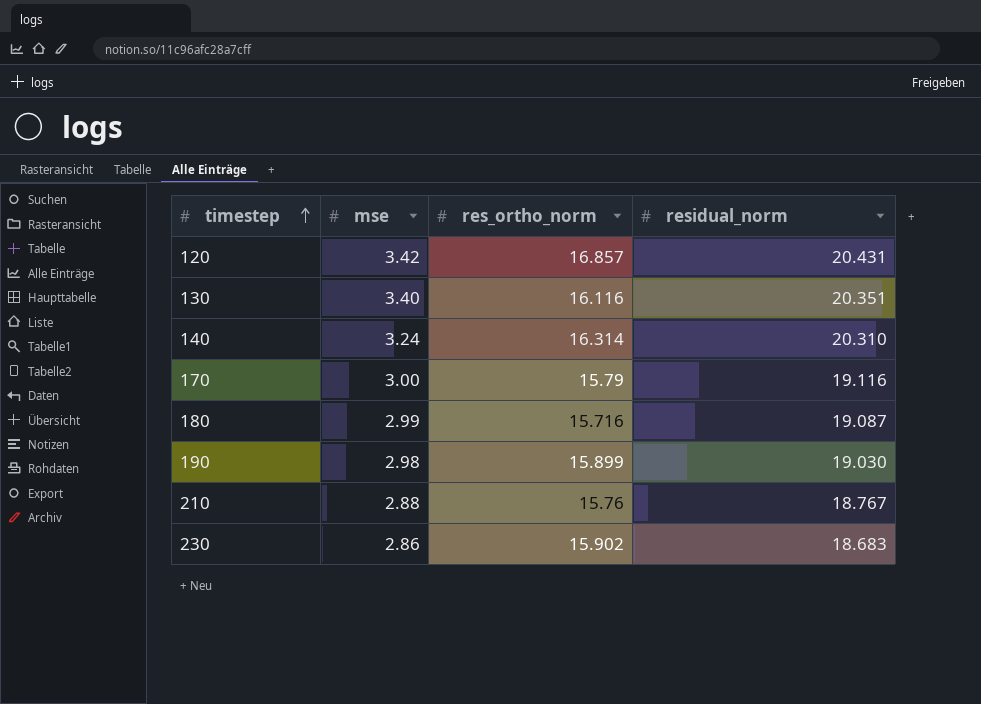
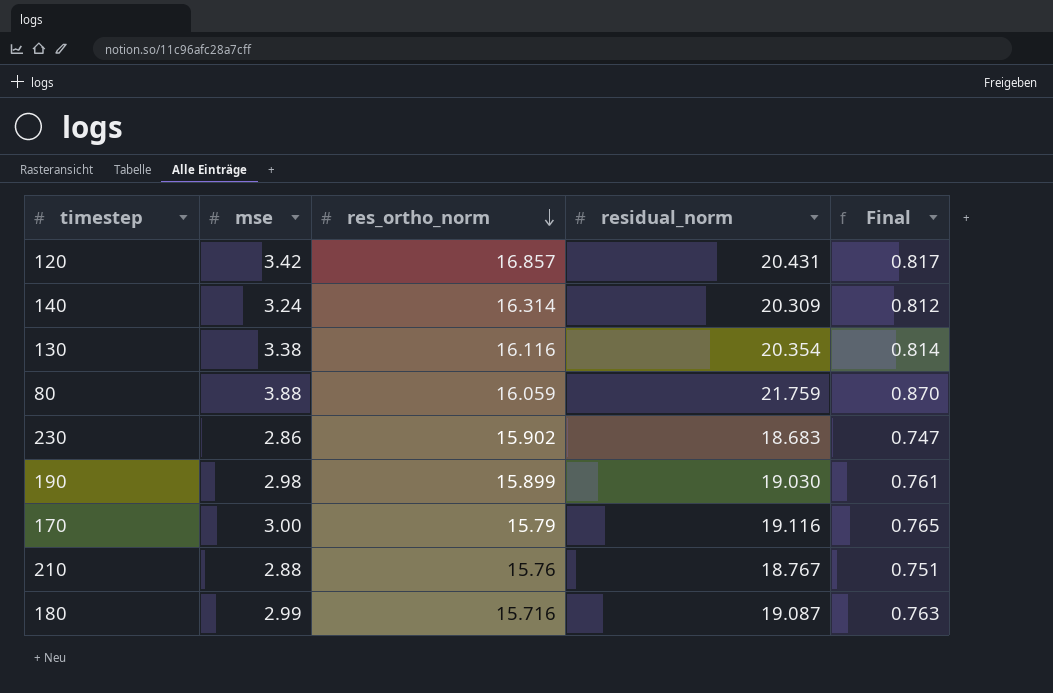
row order: timestep ascending -> res_ortho_norm descending
column Final | formula: none -> [residual_norm] * 0.04
140 | residual_norm: 20.310 -> 20.309
130 | mse: 3.40 -> 3.38
130 | residual_norm: 20.351 -> 20.354
row 80: none -> 3.88 | 16.059 | 21.759 | 0.870

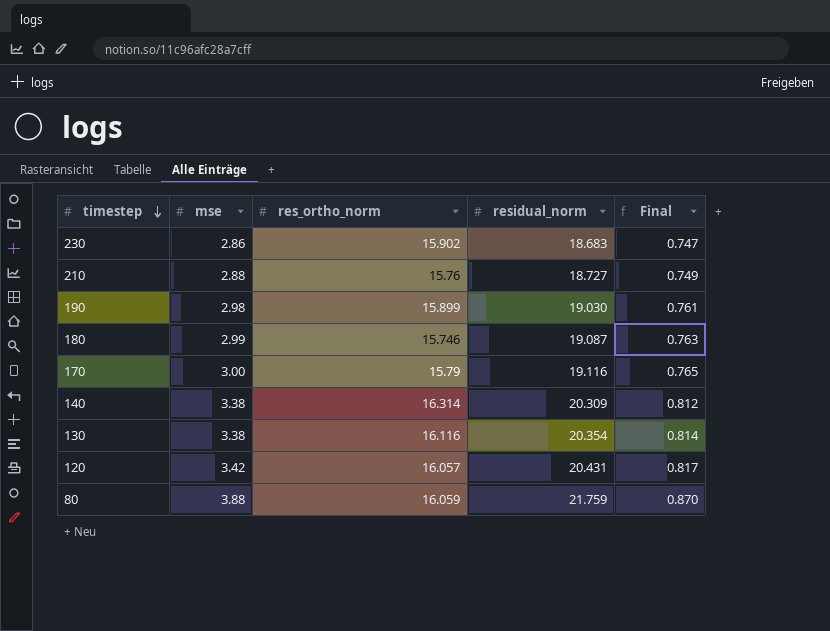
row order: res_ortho_norm descending -> timestep descending
210 | residual_norm: 18.767 -> 18.727
210 | Final: 0.751 -> 0.749
180 | res_ortho_norm: 15.716 -> 15.746
140 | mse: 3.24 -> 3.38
120 | res_ortho_norm: 16.857 -> 16.057

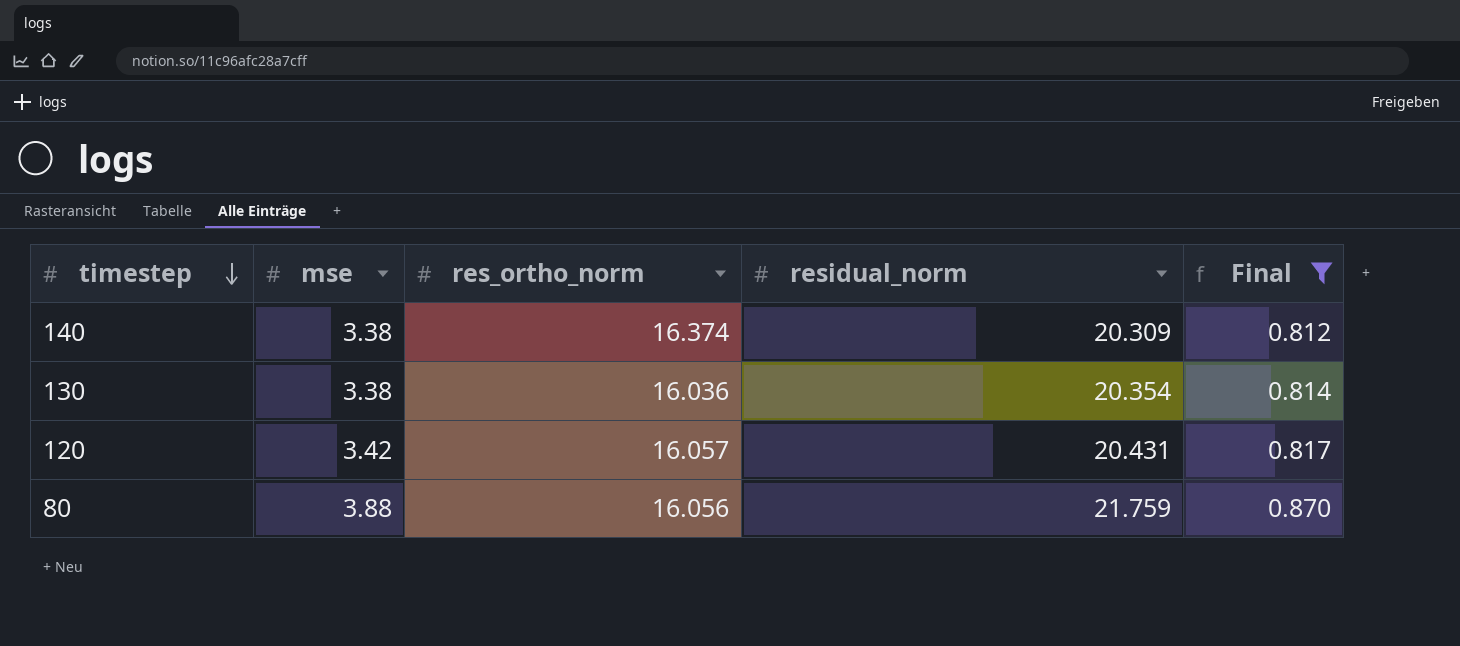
filter: none -> Final >= 0.812
140 | res_ortho_norm: 16.314 -> 16.374
130 | res_ortho_norm: 16.116 -> 16.036
80 | res_ortho_norm: 16.059 -> 16.056

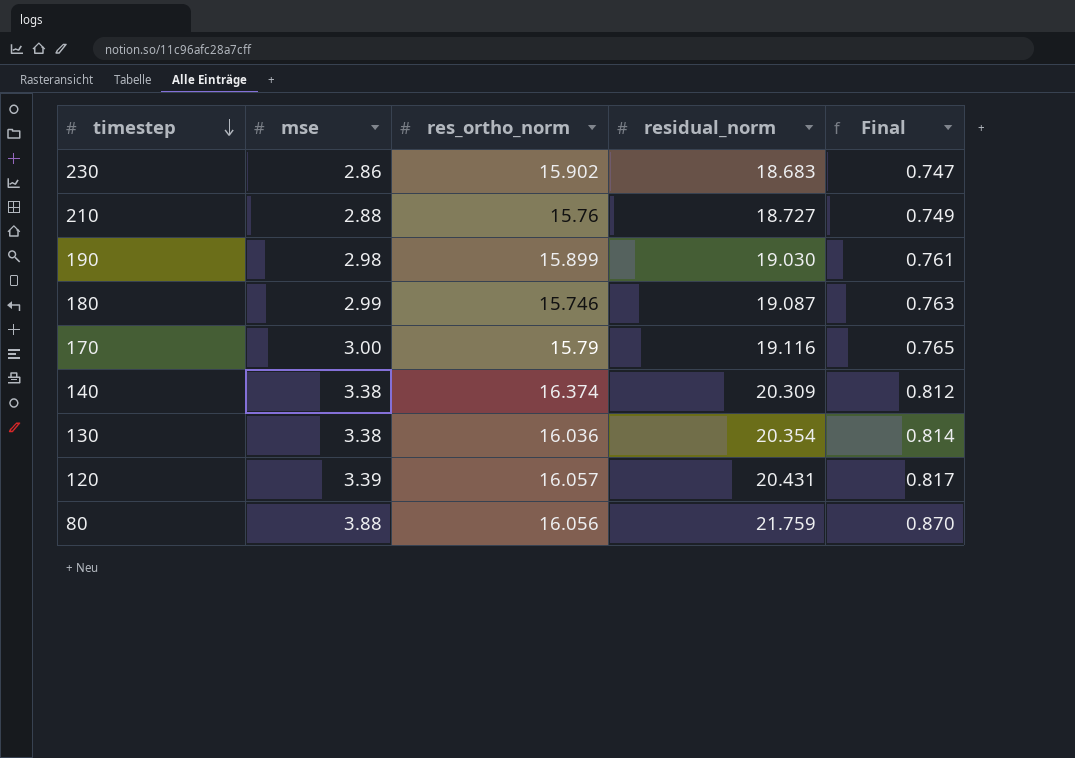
filter: Final >= 0.812 -> none
120 | mse: 3.42 -> 3.39

